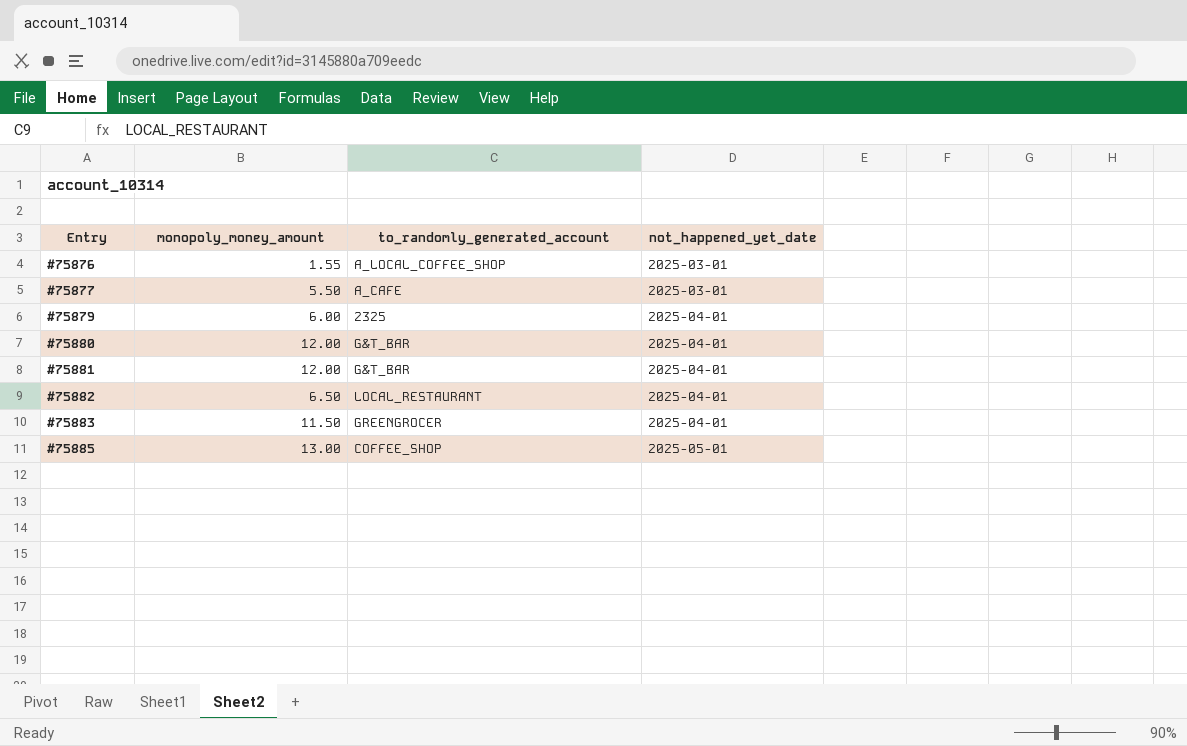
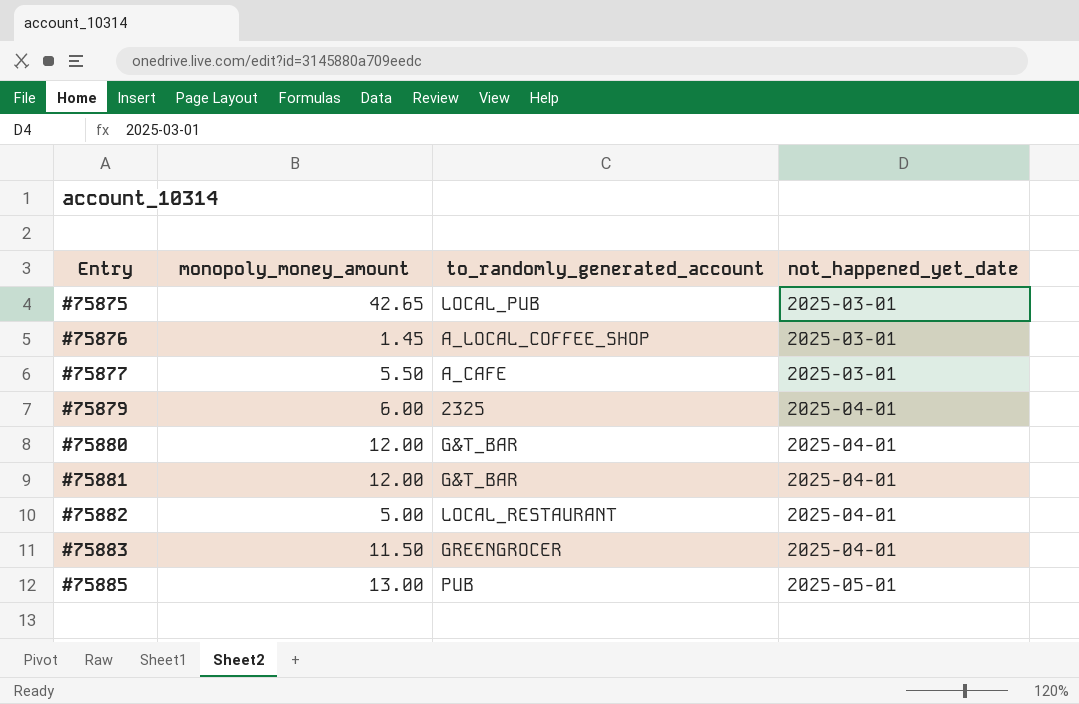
row #75875: none -> 42.65 | LOCAL_PUB | 2025-03-01
#75876 | monopoly_money_amount: 1.55 -> 1.45
#75882 | monopoly_money_amount: 6.50 -> 5.00
#75885 | to_randomly_generated_account: COFFEE_SHOP -> PUB

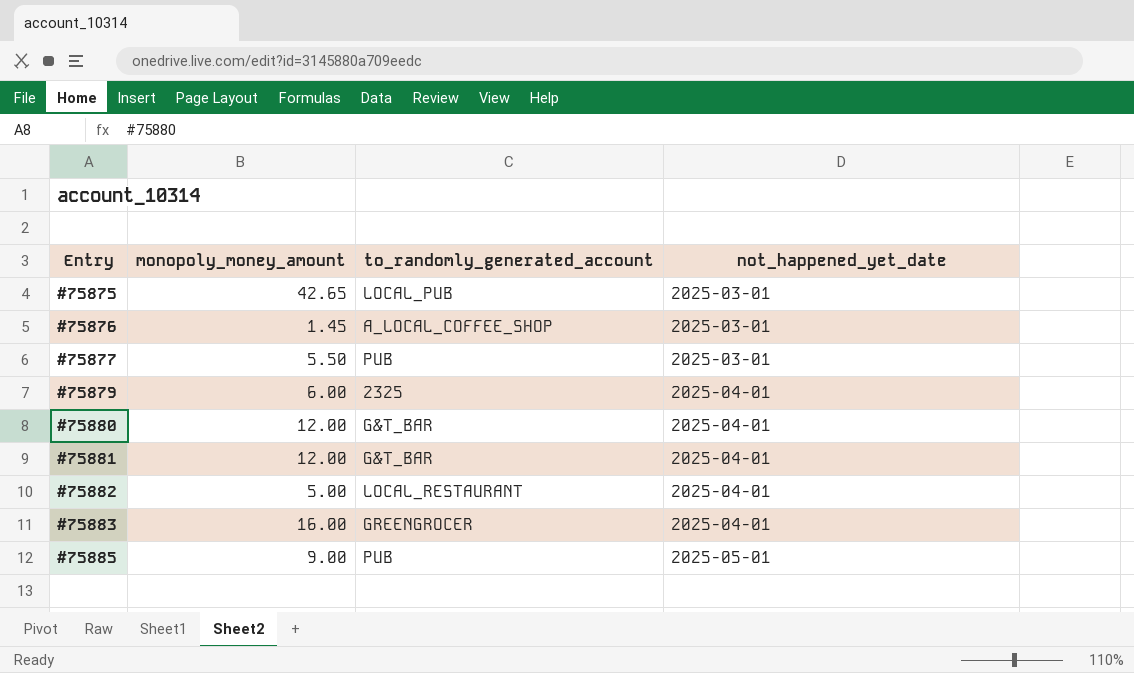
#75877 | to_randomly_generated_account: A_CAFE -> PUB
#75883 | monopoly_money_amount: 11.50 -> 16.00
#75885 | monopoly_money_amount: 13.00 -> 9.00

